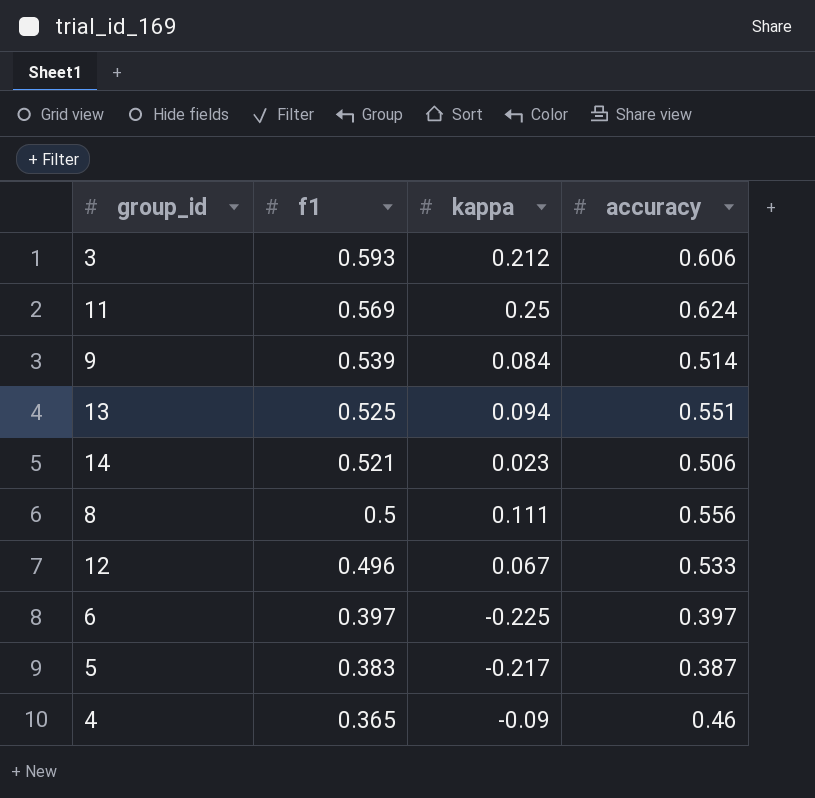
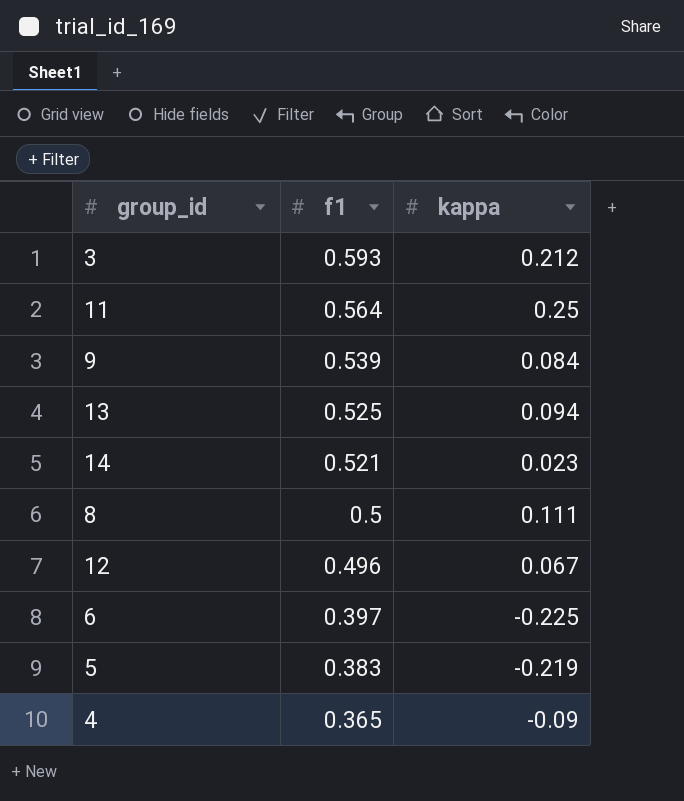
column accuracy | position: 4 -> none
11 | f1: 0.569 -> 0.564
5 | kappa: -0.217 -> -0.219

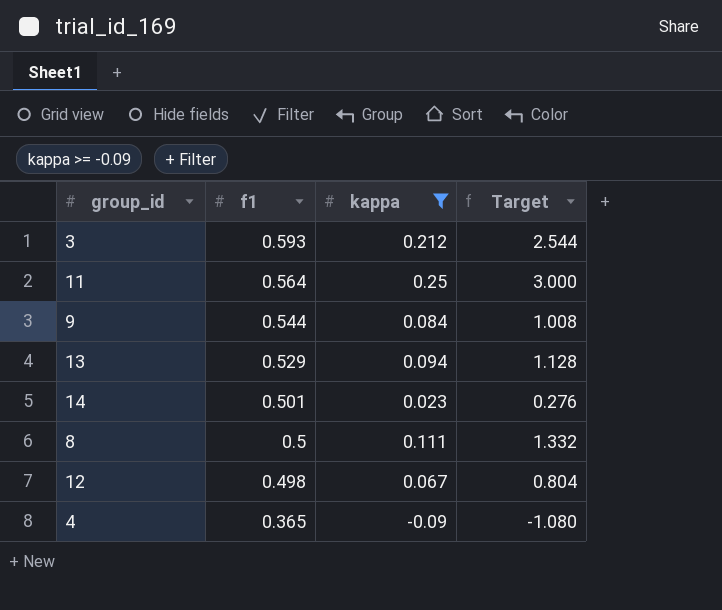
filter: none -> kappa >= -0.09
column Target | formula: none -> [kappa] * 12
9 | f1: 0.539 -> 0.544
13 | f1: 0.525 -> 0.529
14 | f1: 0.521 -> 0.501
12 | f1: 0.496 -> 0.498

